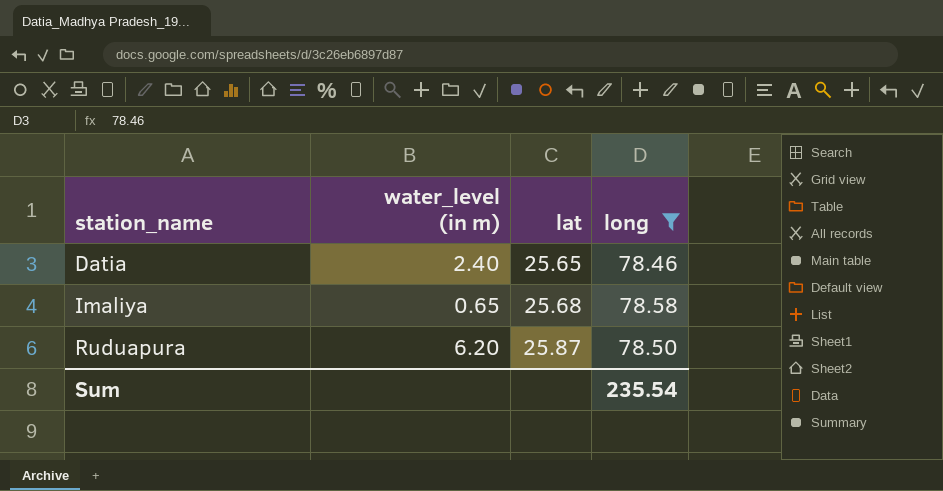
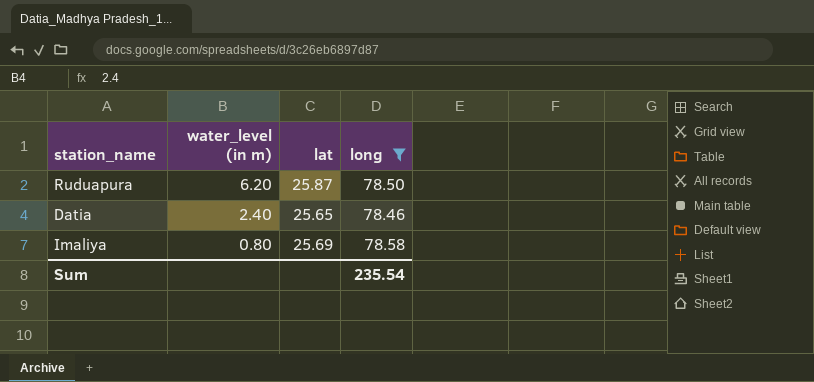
row order: station_name ascending -> water_level (in m) descending
Imaliya | water_level (in m): 0.65 -> 0.80
Imaliya | lat: 25.68 -> 25.69

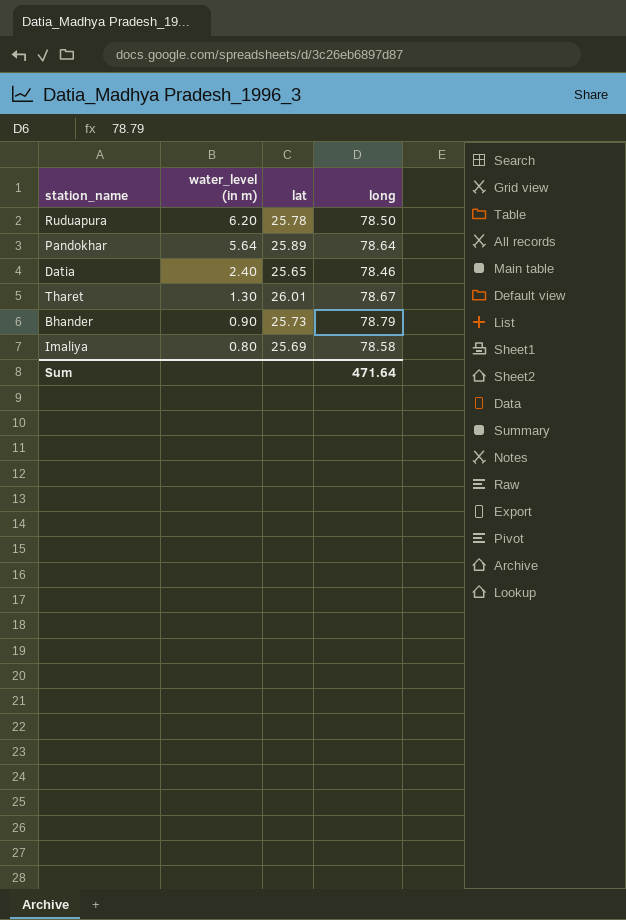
filter: long <= 78.58 -> none
Ruduapura | lat: 25.87 -> 25.78
Sum | long: 235.54 -> 471.64

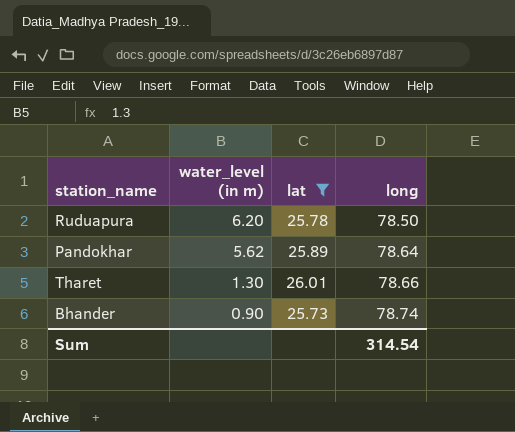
filter: none -> lat >= 25.73
Pandokhar | water_level (in m): 5.64 -> 5.62
Tharet | long: 78.67 -> 78.66
Bhander | long: 78.79 -> 78.74
Sum | long: 471.64 -> 314.54

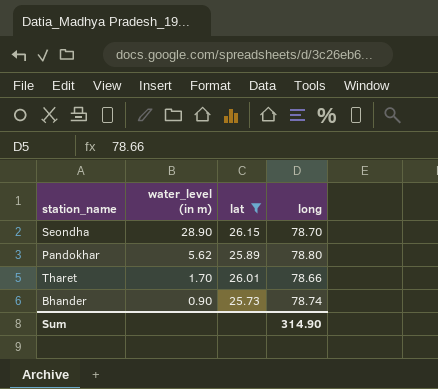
row Ruduapura: 6.20 | 25.78 | 78.50 -> none
row Seondha: none -> 28.90 | 26.15 | 78.70
Pandokhar | long: 78.64 -> 78.80
Tharet | water_level (in m): 1.30 -> 1.70
Sum | long: 314.54 -> 314.90

